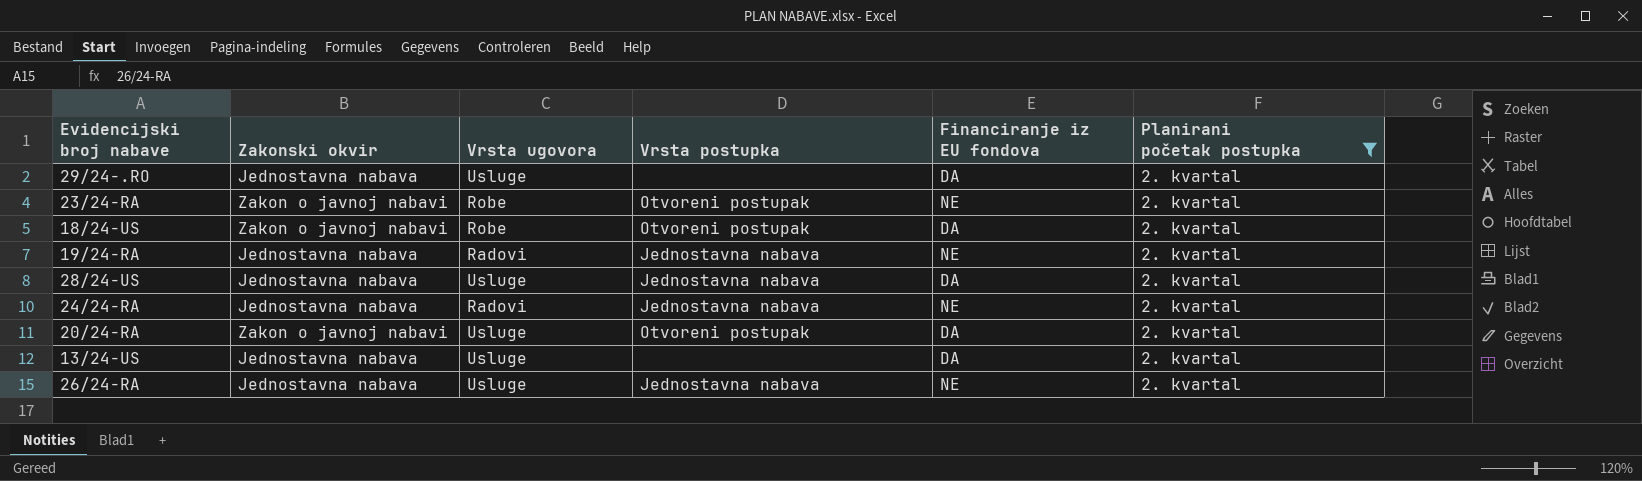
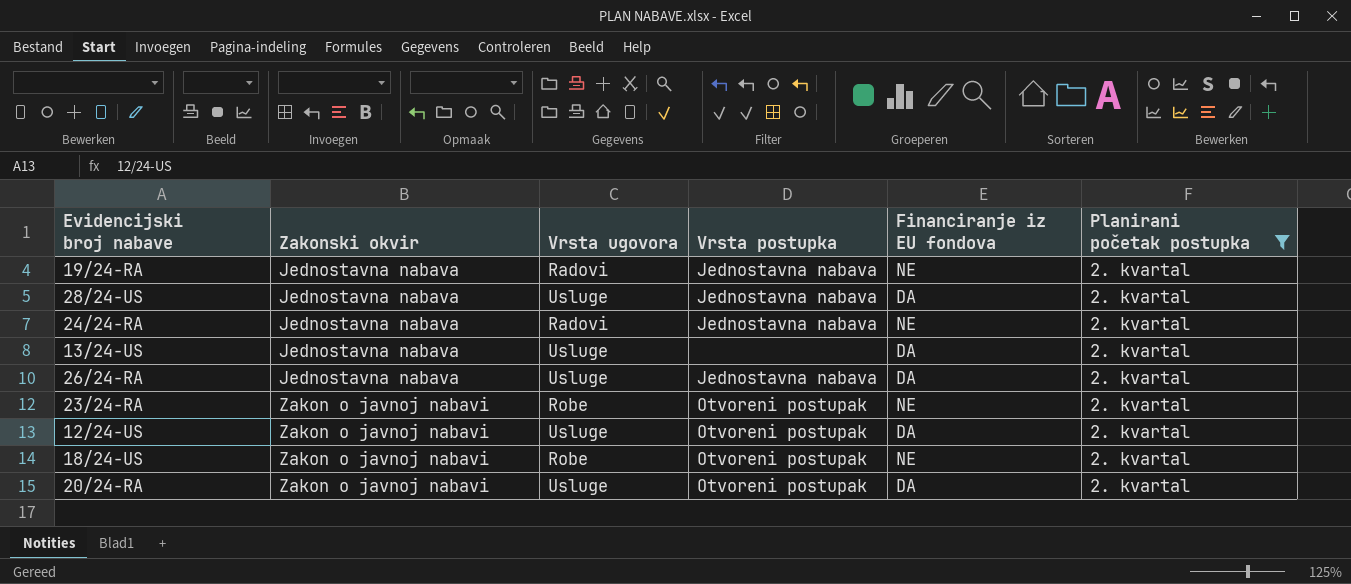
row order: none -> Zakonski okvir ascending
row 29/24-.RO: Jednostavna nabava | Usluge | none | DA | 2. kvartal -> none
26/24-RA | Financiranje iz EU fondova: NE -> DA
row 12/24-US: none -> Zakon o javnoj nabavi | Usluge | Otvoreni postupak | DA | 2. kvartal
18/24-US | Financiranje iz EU fondova: DA -> NE

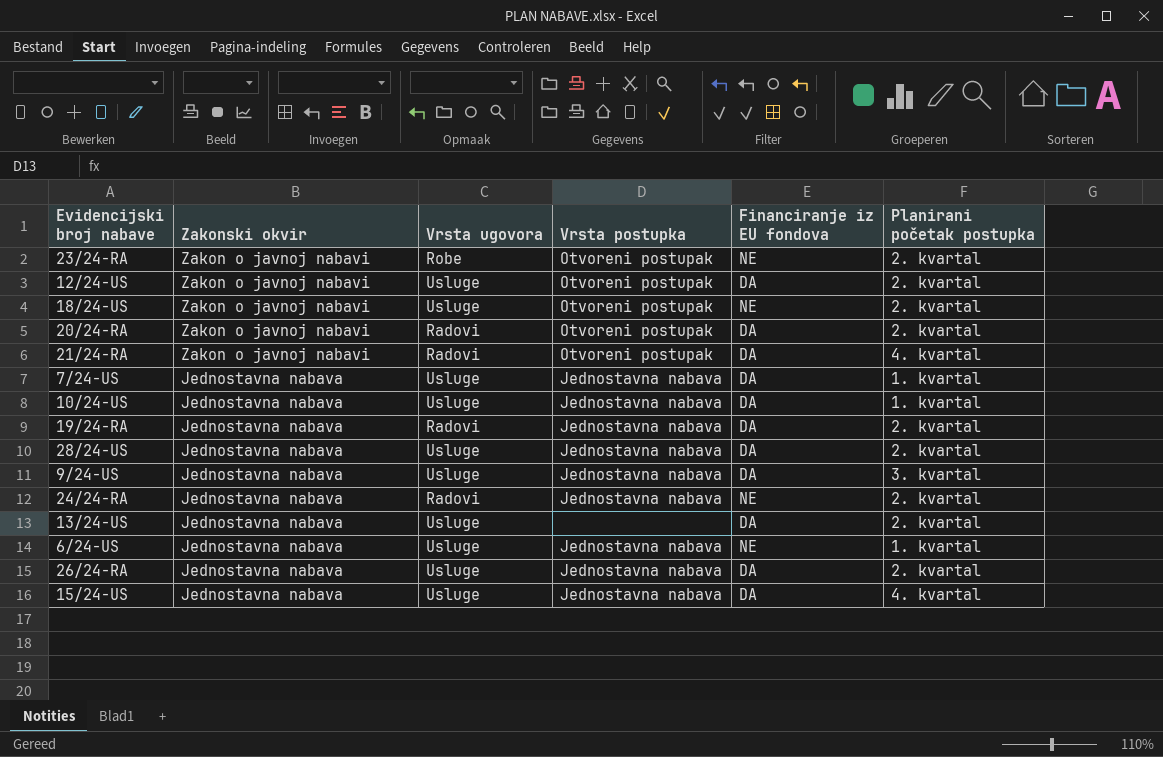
filter: Planirani početak postupka = 2. kvartal -> none
row order: Zakonski okvir ascending -> Zakonski okvir descending
18/24-US | Vrsta ugovora: Robe -> Usluge
20/24-RA | Vrsta ugovora: Usluge -> Radovi
19/24-RA | Financiranje iz EU fondova: NE -> DA

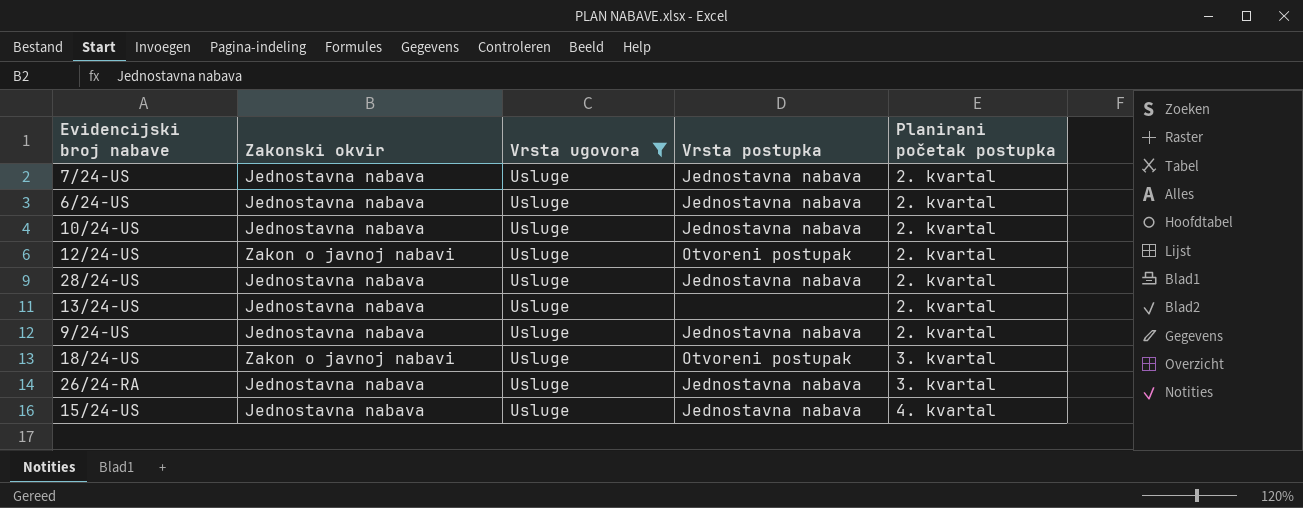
filter: none -> Vrsta ugovora = Usluge
row order: Zakonski okvir descending -> Planirani početak postupka ascending
column Financiranje iz EU fondova | position: 5 -> none
7/24-US | Planirani početak postupka: 1. kvartal -> 2. kvartal
6/24-US | Planirani početak postupka: 1. kvartal -> 2. kvartal
10/24-US | Planirani početak postupka: 1. kvartal -> 2. kvartal
9/24-US | Planirani početak postupka: 3. kvartal -> 2. kvartal
18/24-US | Planirani početak postupka: 2. kvartal -> 3. kvartal
26/24-RA | Planirani početak postupka: 2. kvartal -> 3. kvartal

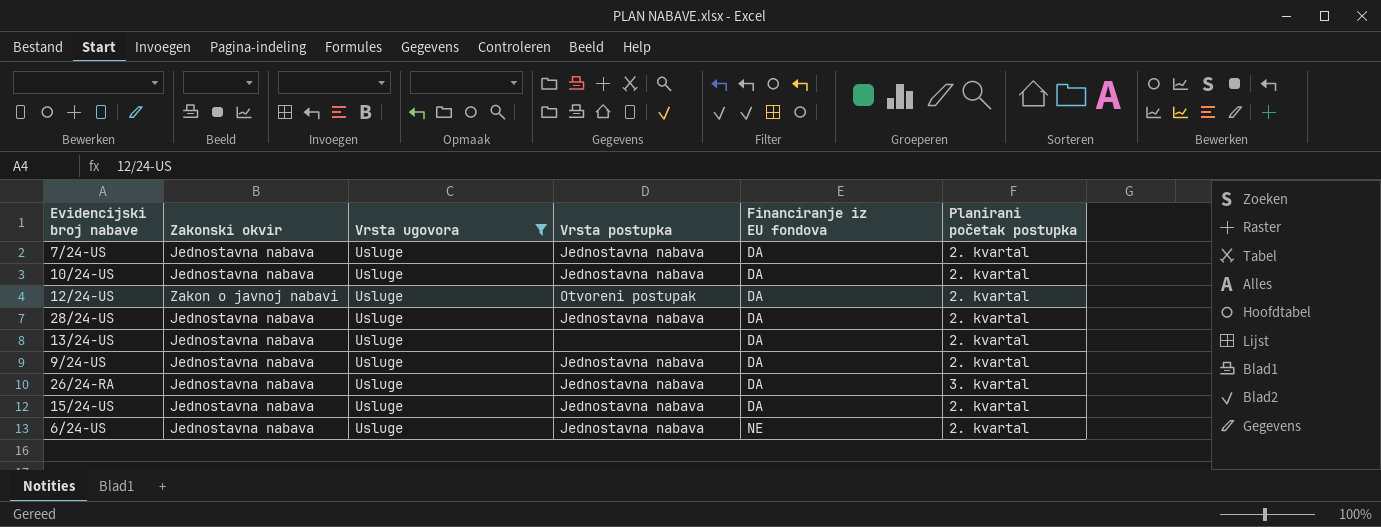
row order: Planirani početak postupka ascending -> Financiranje iz EU fondova ascending
column Financiranje iz EU fondova | position: none -> 5
row 18/24-US: Zakon o javnoj nabavi | Usluge | Otvoreni postupak | 3. kvartal -> none
15/24-US | Planirani početak postupka: 4. kvartal -> 2. kvartal

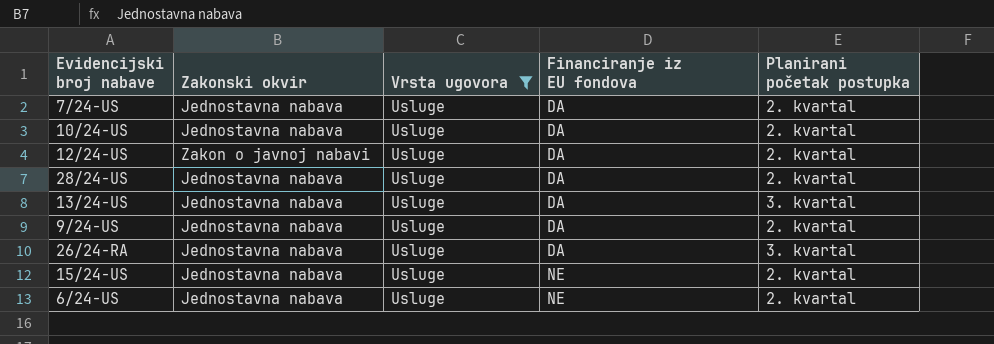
column Vrsta postupka | position: 4 -> none
13/24-US | Planirani početak postupka: 2. kvartal -> 3. kvartal
15/24-US | Financiranje iz EU fondova: DA -> NE

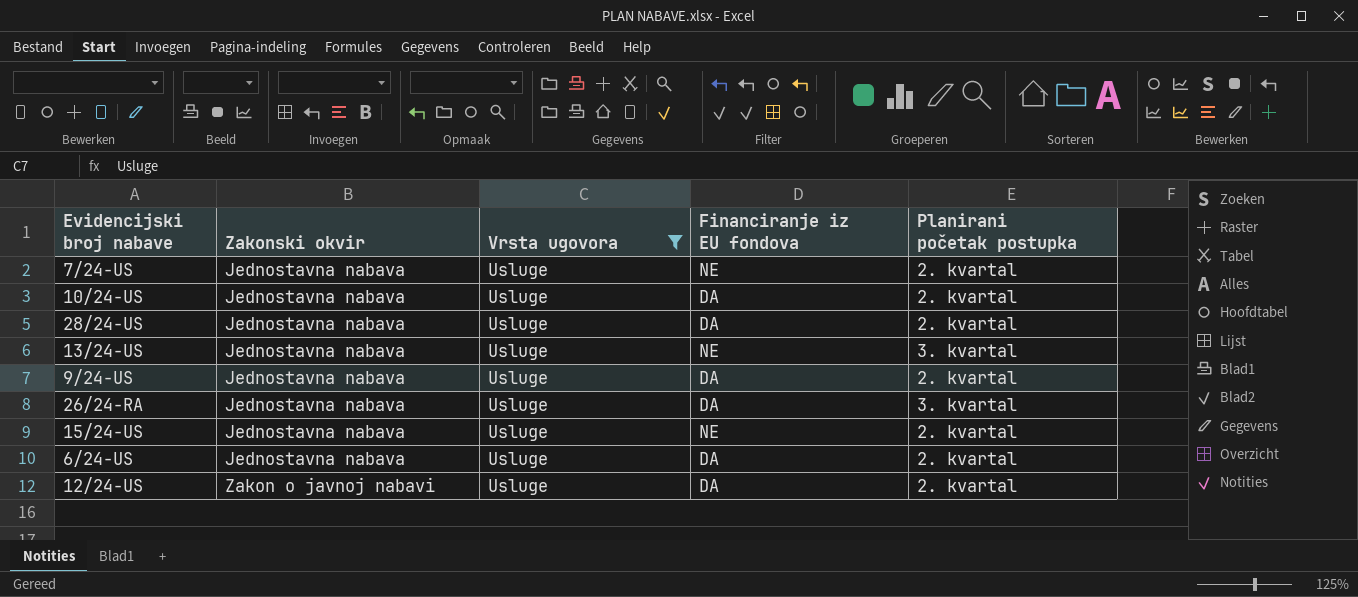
row order: Financiranje iz EU fondova ascending -> Zakonski okvir ascending
7/24-US | Financiranje iz EU fondova: DA -> NE
13/24-US | Financiranje iz EU fondova: DA -> NE
6/24-US | Financiranje iz EU fondova: NE -> DA

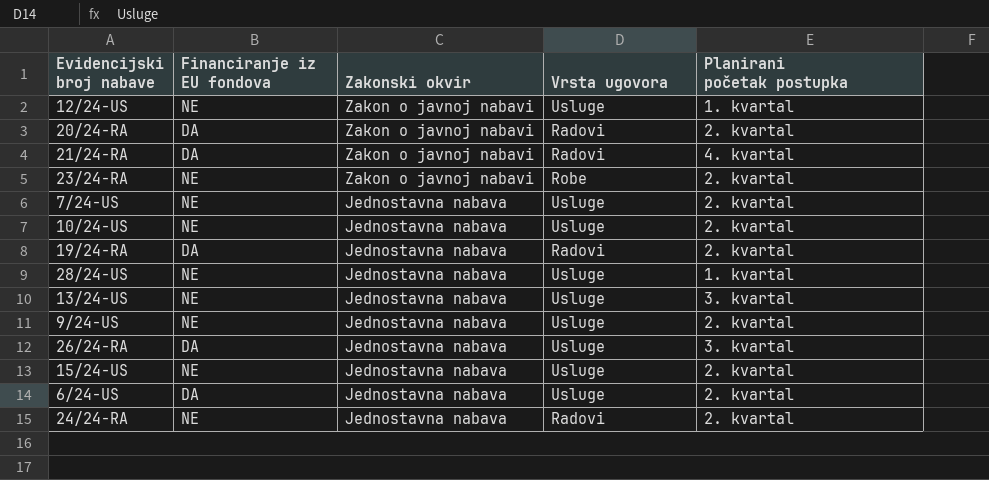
filter: Vrsta ugovora = Usluge -> none
row order: Zakonski okvir ascending -> Zakonski okvir descending
column Financiranje iz EU fondova | position: 4 -> 2
12/24-US | Financiranje iz EU fondova: DA -> NE
12/24-US | Planirani početak postupka: 2. kvartal -> 1. kvartal
10/24-US | Financiranje iz EU fondova: DA -> NE
28/24-US | Financiranje iz EU fondova: DA -> NE
28/24-US | Planirani početak postupka: 2. kvartal -> 1. kvartal
9/24-US | Financiranje iz EU fondova: DA -> NE

